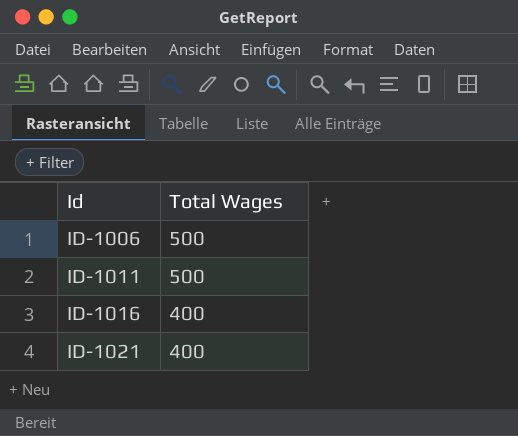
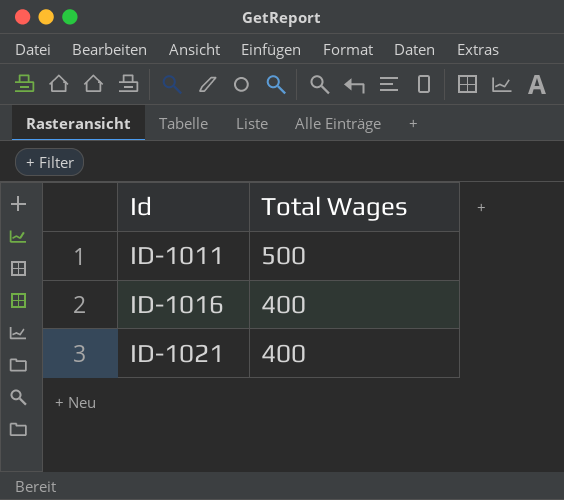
row ID-1006: 500 -> none

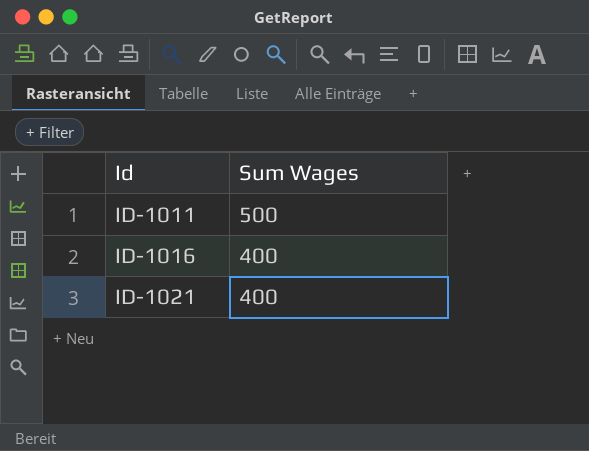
column name: Total Wages -> Sum Wages

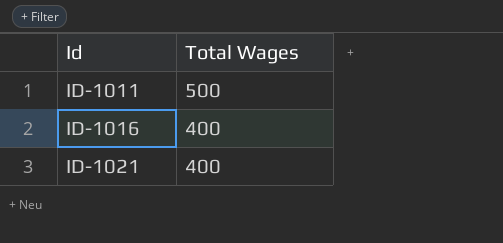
column name: Sum Wages -> Total Wages

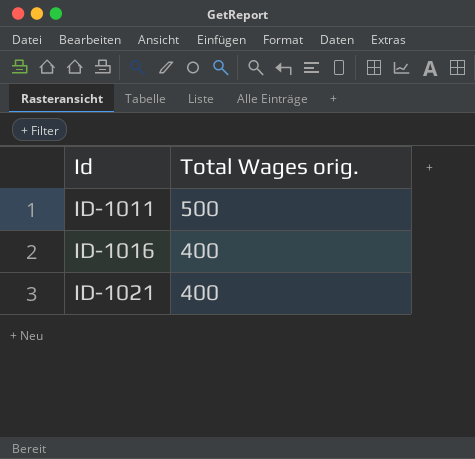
column name: Total Wages -> Total Wages orig.

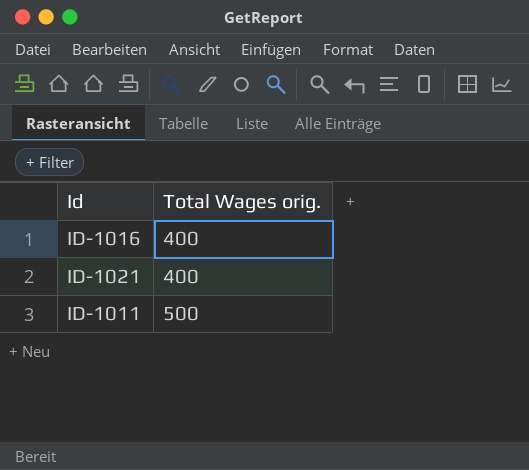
row order: Id ascending -> Total Wages orig. ascending

